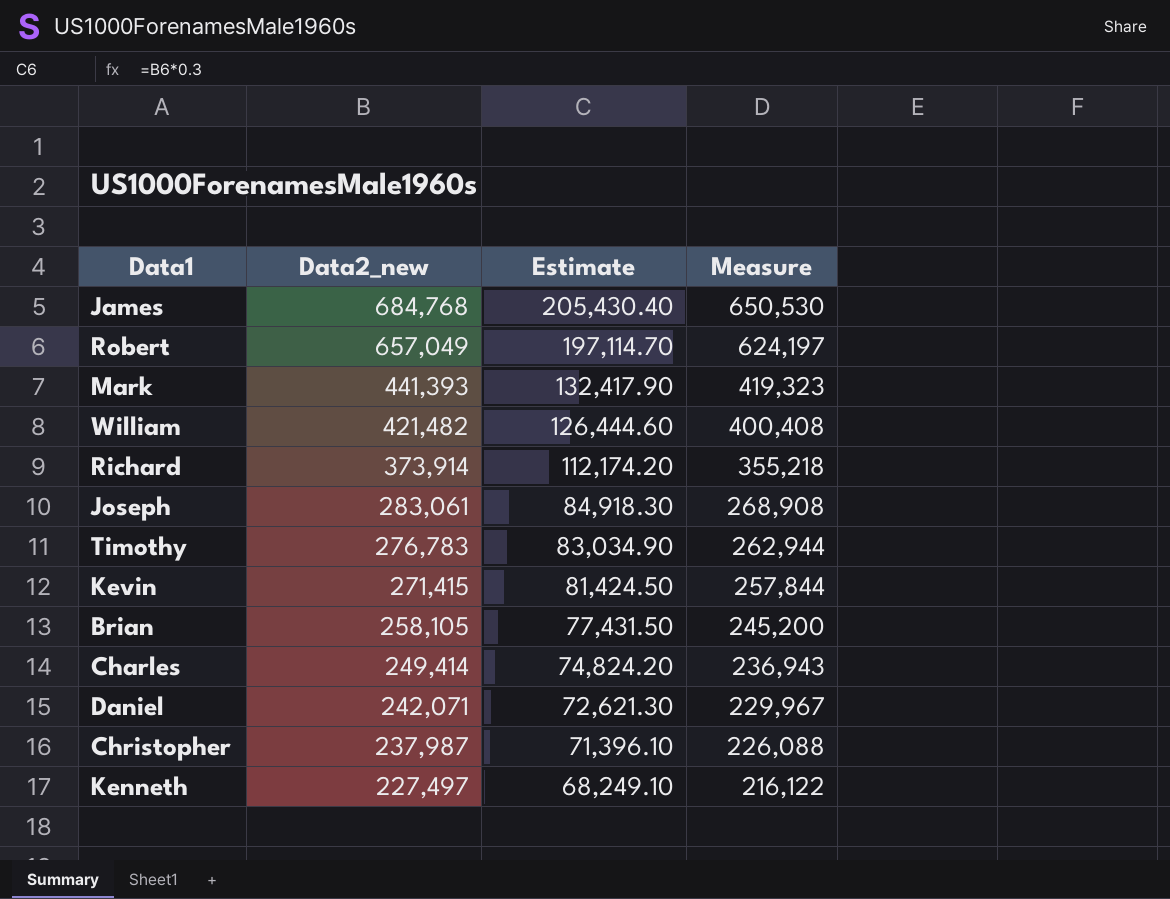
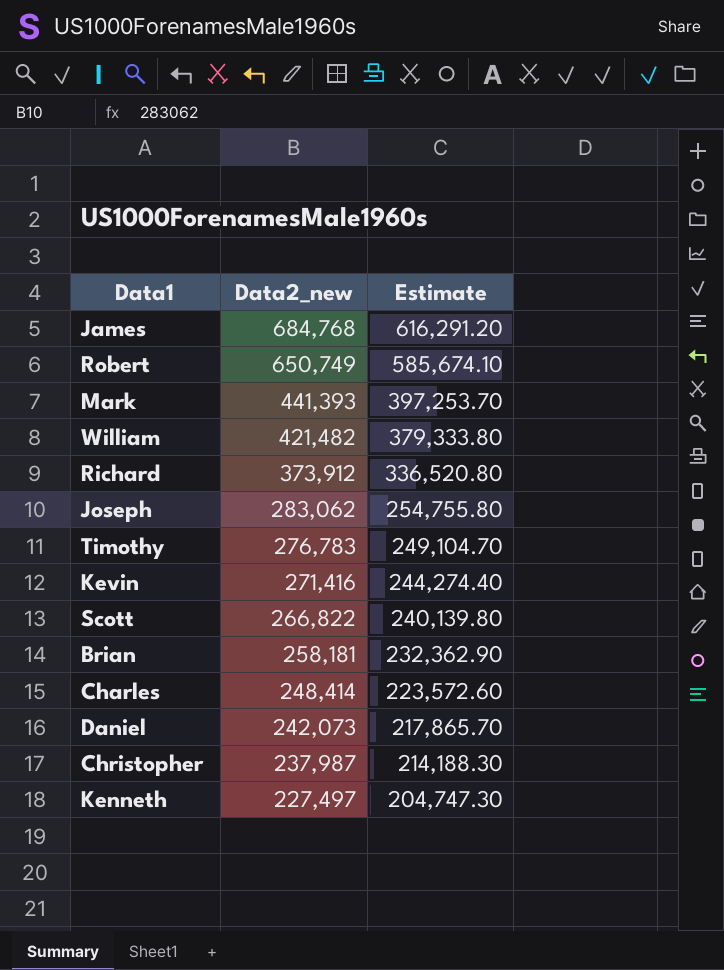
column Measure | formula: [Data2_new] * 0.95 -> none
column Estimate | formula: [Data2_new] * 0.3 -> [Data2_new] * 0.9
Robert | Data2_new: 657,049 -> 650,749
Richard | Data2_new: 373,914 -> 373,912
Joseph | Data2_new: 283,061 -> 283,062
Kevin | Data2_new: 271,415 -> 271,416
row Scott: none -> 266,822 | 240,139.80
Brian | Data2_new: 258,105 -> 258,181
Charles | Data2_new: 249,414 -> 248,414
Daniel | Data2_new: 242,071 -> 242,073

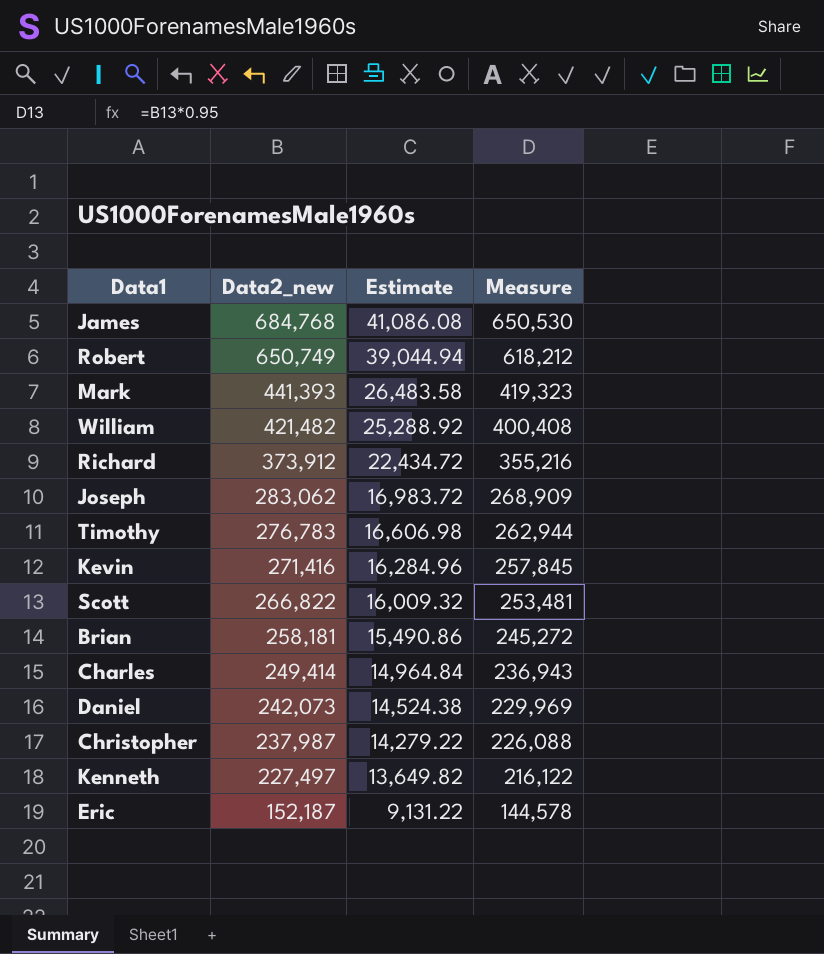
column Estimate | formula: [Data2_new] * 0.9 -> [Data2_new] * 0.06
column Measure | formula: none -> [Data2_new] * 0.95
Charles | Data2_new: 248,414 -> 249,414
row Eric: none -> 152,187 | 9,131.22 | 144,578

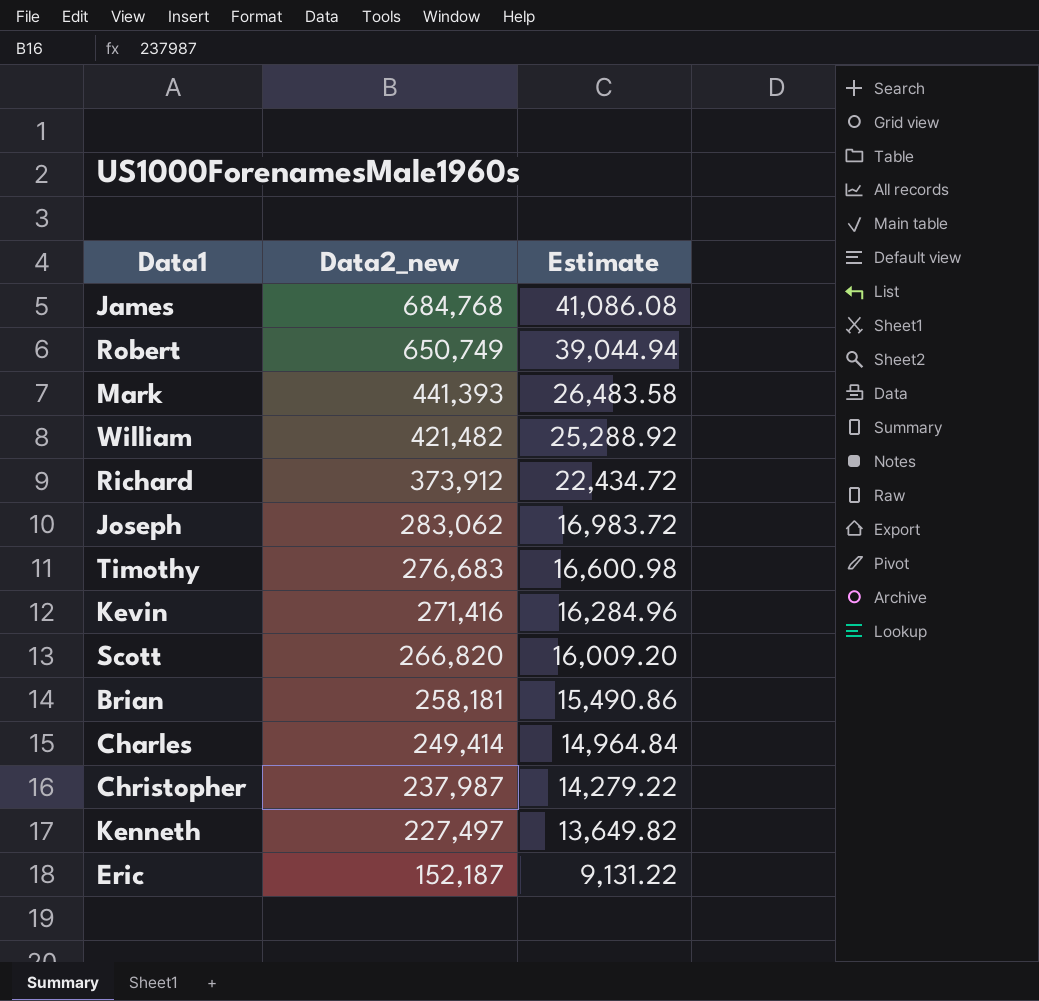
column Measure | formula: [Data2_new] * 0.95 -> none
row Daniel: 242,073 | 14,524.38 | 229,969 -> none
Timothy | Data2_new: 276,783 -> 276,683
Timothy | Estimate: 16,606.98 -> 16,600.98
Scott | Data2_new: 266,822 -> 266,820
Scott | Estimate: 16,009.32 -> 16,009.20

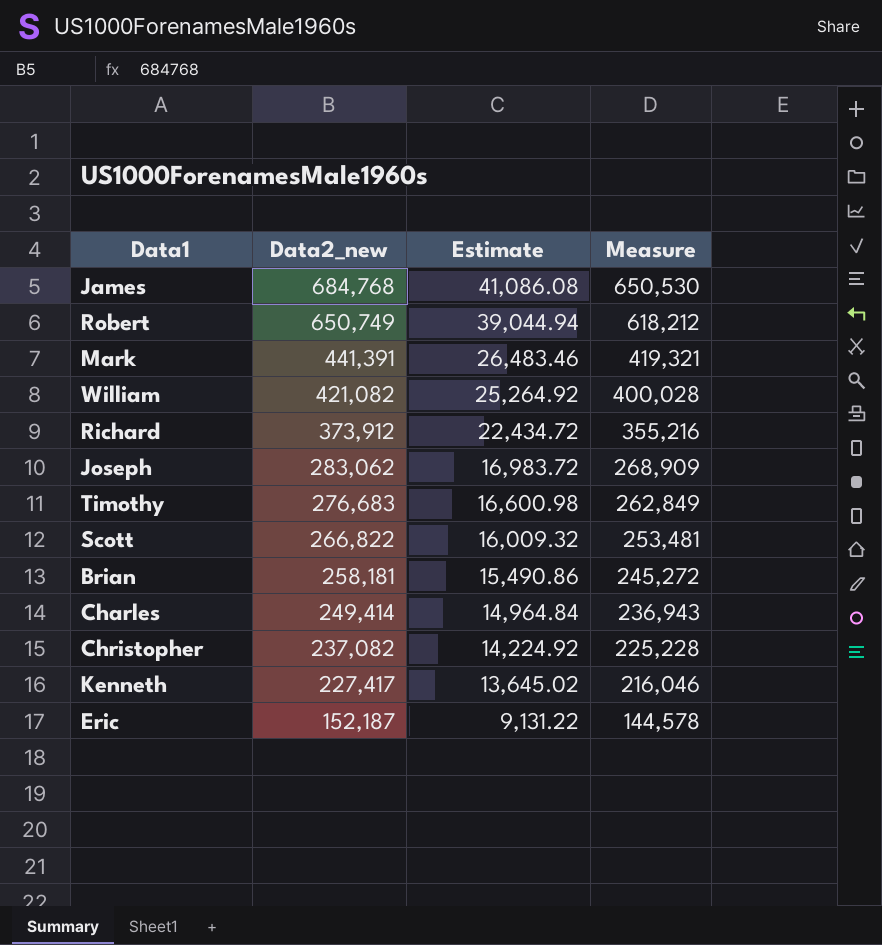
column Measure | formula: none -> [Data2_new] * 0.95
row Kevin: 271,416 | 16,284.96 -> none
Mark | Data2_new: 441,393 -> 441,391
Mark | Estimate: 26,483.58 -> 26,483.46
William | Data2_new: 421,482 -> 421,082
William | Estimate: 25,288.92 -> 25,264.92
Scott | Data2_new: 266,820 -> 266,822
Scott | Estimate: 16,009.20 -> 16,009.32
Christopher | Data2_new: 237,987 -> 237,082
Christopher | Estimate: 14,279.22 -> 14,224.92
Kenneth | Data2_new: 227,497 -> 227,417
Kenneth | Estimate: 13,649.82 -> 13,645.02

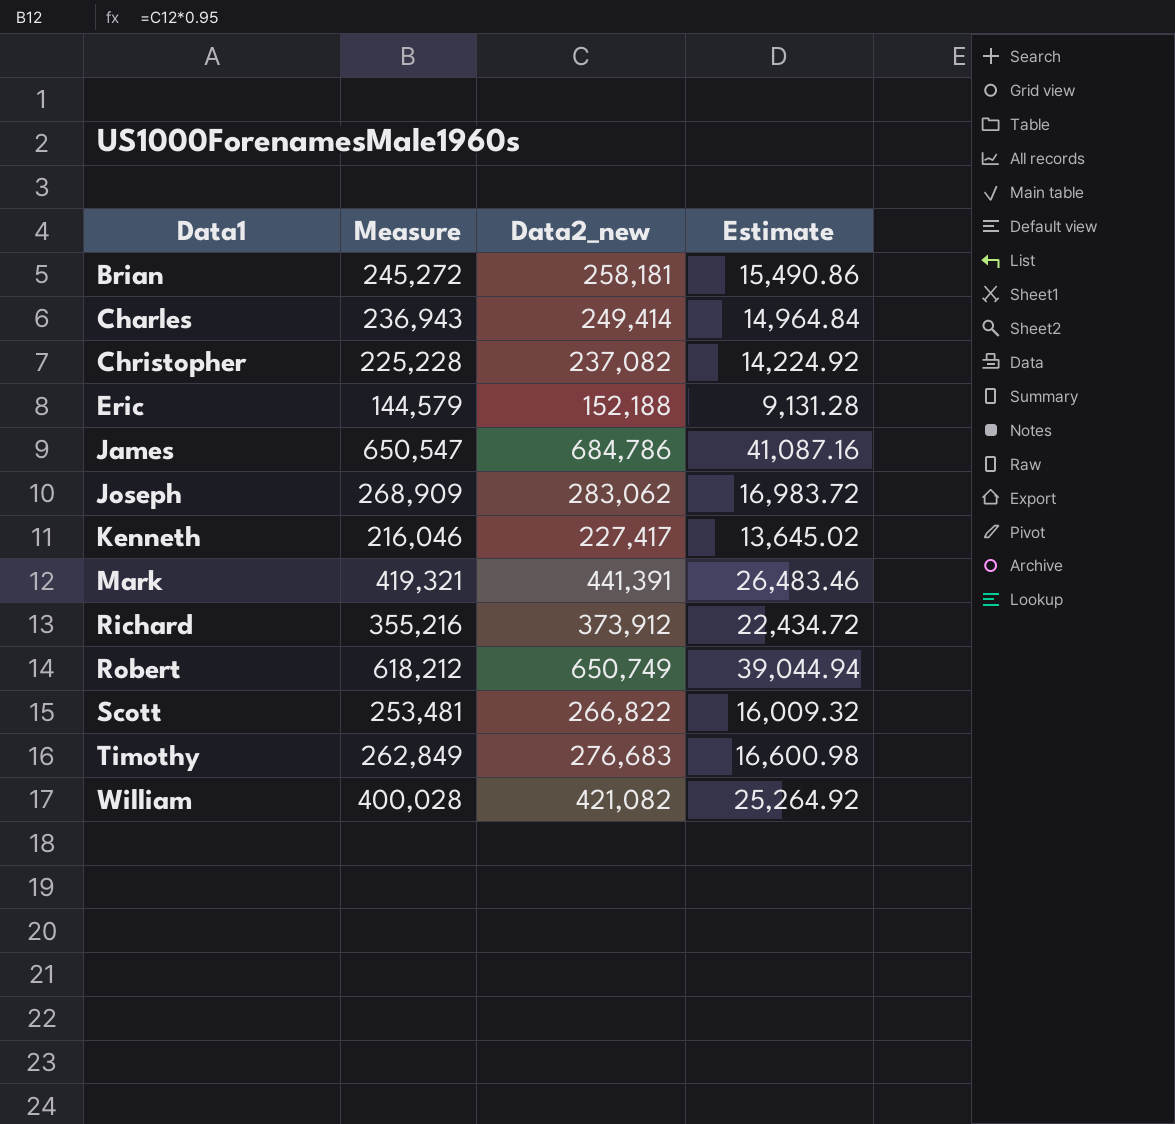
row order: Data2_new descending -> Data1 ascending
column Measure | position: 4 -> 2
Eric | Measure: 144,578 -> 144,579
Eric | Data2_new: 152,187 -> 152,188
Eric | Estimate: 9,131.22 -> 9,131.28
James | Measure: 650,530 -> 650,547
James | Data2_new: 684,768 -> 684,786
James | Estimate: 41,086.08 -> 41,087.16

